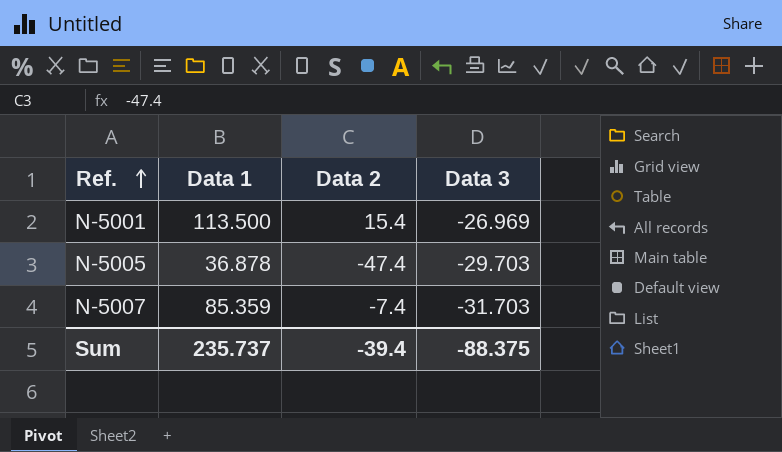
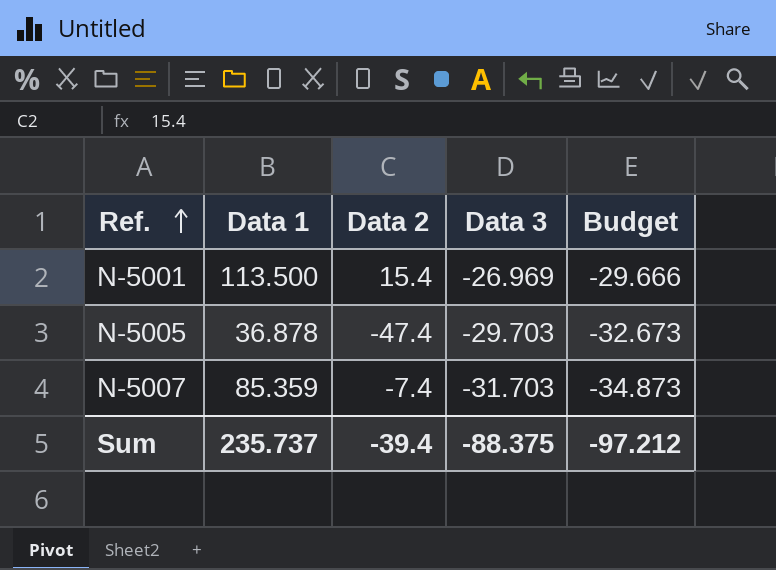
column Budget | formula: none -> [Data 3] * 1.1

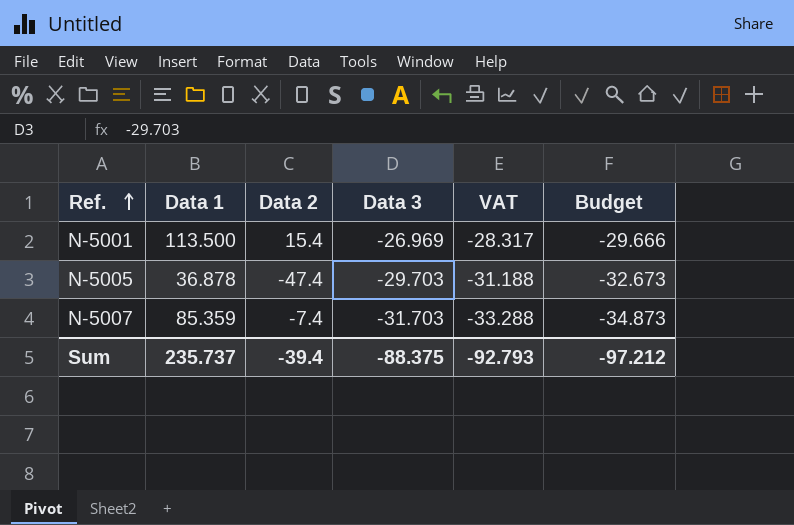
column VAT | formula: none -> [Data 3] * 1.05

